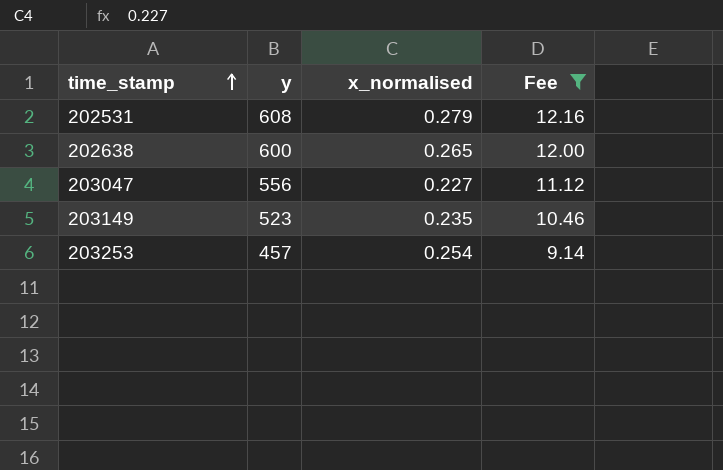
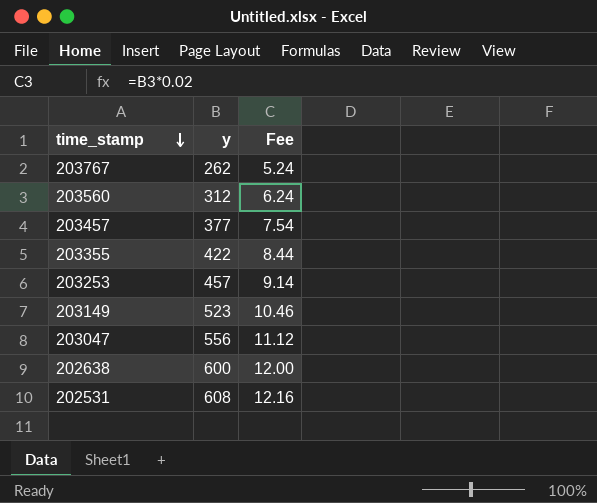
filter: Fee >= 9.14 -> none
row order: time_stamp ascending -> time_stamp descending
column x_normalised | position: 3 -> none

